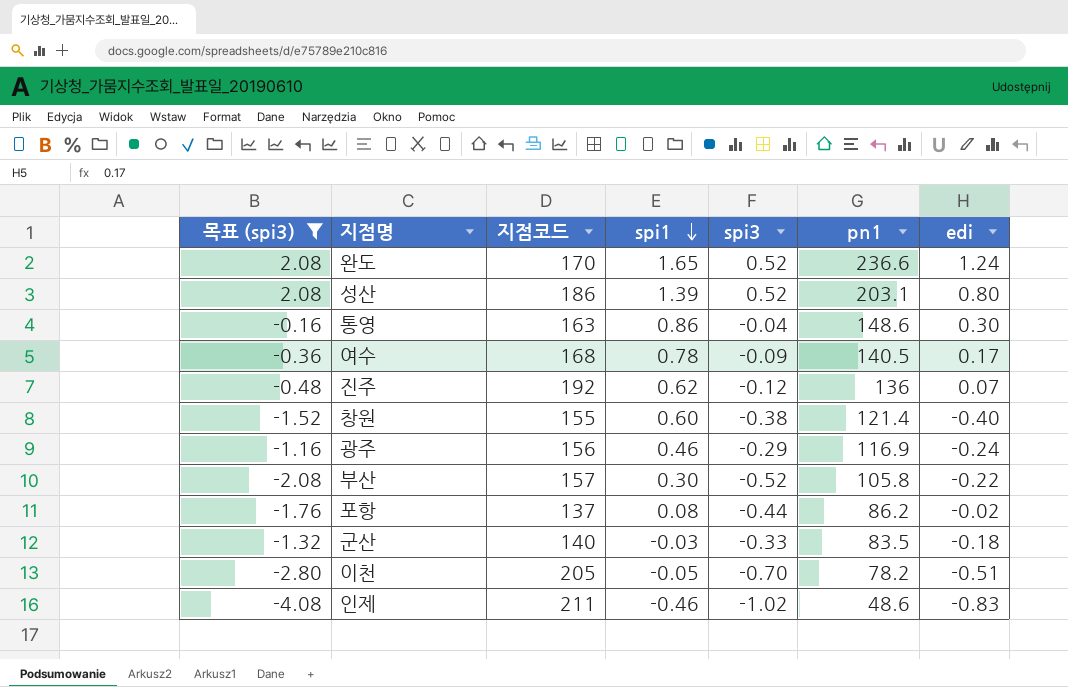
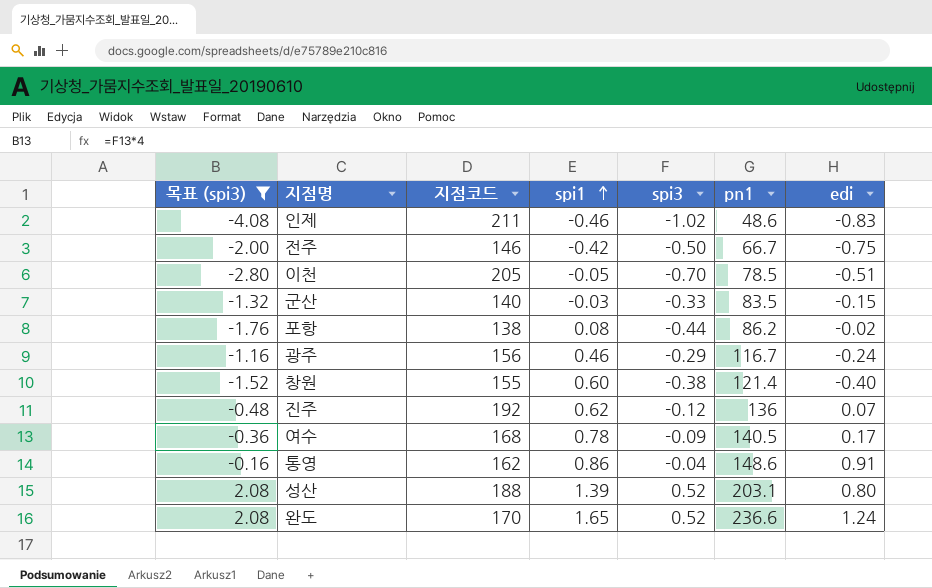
row order: spi1 descending -> spi1 ascending
row 부산: -2.08 | 157 | 0.30 | -0.52 | 105.8 | -0.22 -> none
row 전주: none -> -2.00 | 146 | -0.42 | -0.50 | 66.7 | -0.75
이천 | pn1: 78.2 -> 78.5
군산 | edi: -0.18 -> -0.15
포항 | 지점코드: 137 -> 138
광주 | pn1: 116.9 -> 116.7
통영 | 지점코드: 163 -> 162
통영 | edi: 0.30 -> 0.91
성산 | 지점코드: 186 -> 188

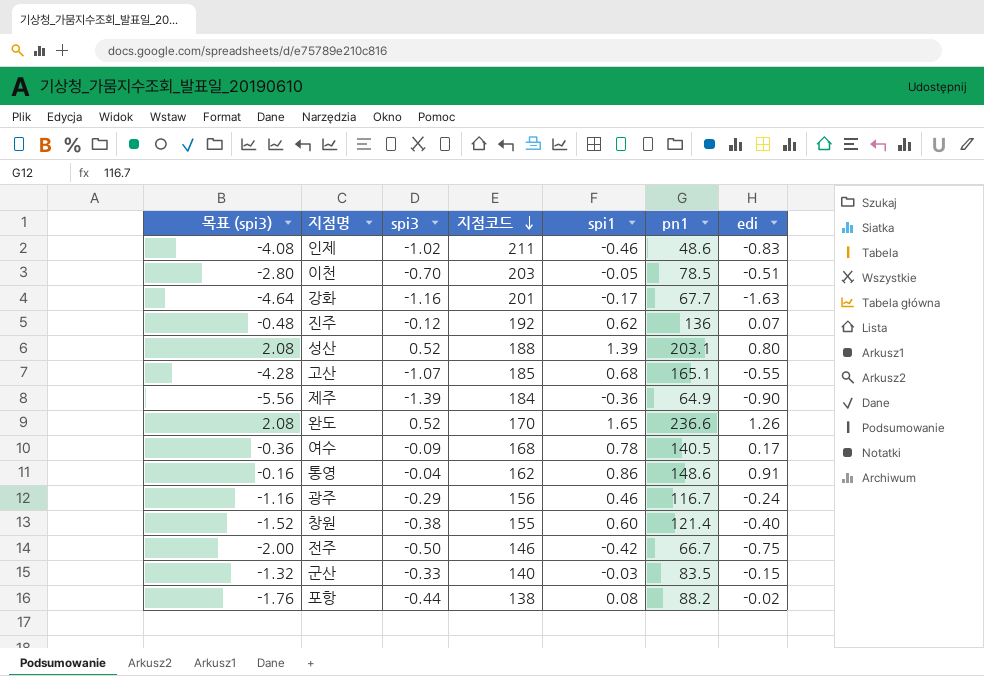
filter: 목표 (spi3) >= -4.08 -> none
row order: spi1 ascending -> 지점코드 descending
column spi3 | position: 5 -> 3
이천 | 지점코드: 205 -> 203
완도 | edi: 1.24 -> 1.26
포항 | pn1: 86.2 -> 88.2

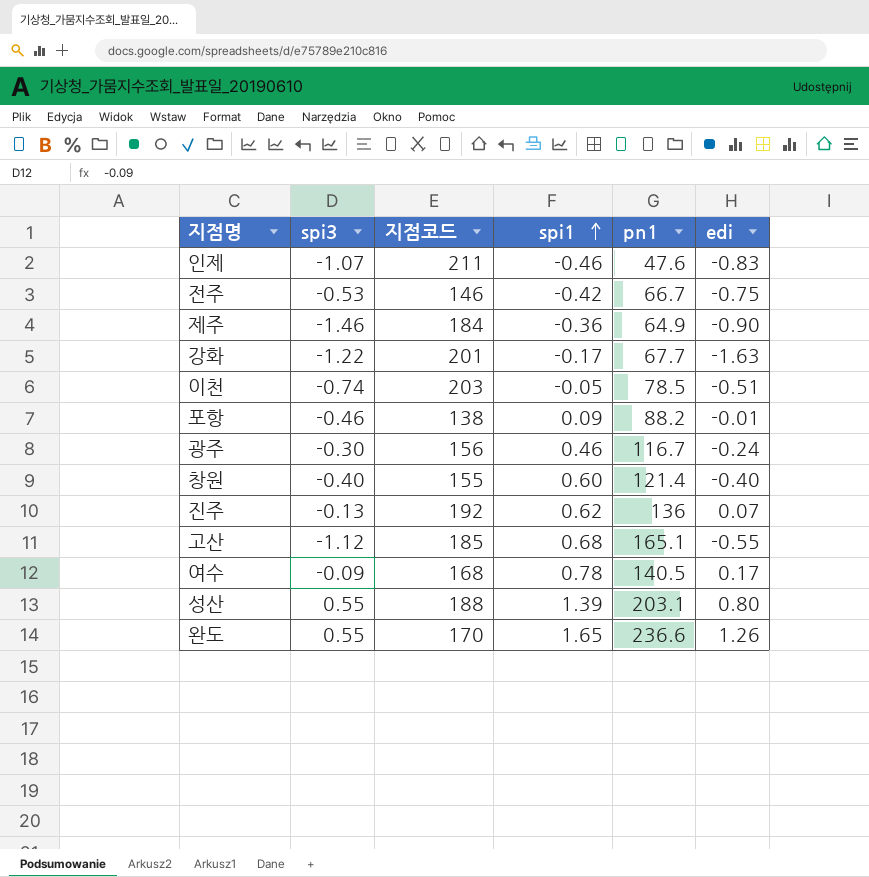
row order: 지점코드 descending -> spi1 ascending
column 목표 (spi3) | formula: [spi3] * 4 -> none
row 통영: -0.16 | -0.04 | 162 | 0.86 | 148.6 | 0.91 -> none
row 군산: -1.32 | -0.33 | 140 | -0.03 | 83.5 | -0.15 -> none
인제 | spi3: -1.02 -> -1.07
인제 | pn1: 48.6 -> 47.6
전주 | spi3: -0.50 -> -0.53
제주 | spi3: -1.39 -> -1.46
강화 | spi3: -1.16 -> -1.22
이천 | spi3: -0.70 -> -0.74
포항 | spi3: -0.44 -> -0.46
포항 | spi1: 0.08 -> 0.09
포항 | edi: -0.02 -> -0.01
광주 | spi3: -0.29 -> -0.30
창원 | spi3: -0.38 -> -0.40
진주 | spi3: -0.12 -> -0.13
고산 | spi3: -1.07 -> -1.12
성산 | spi3: 0.52 -> 0.55
완도 | spi3: 0.52 -> 0.55

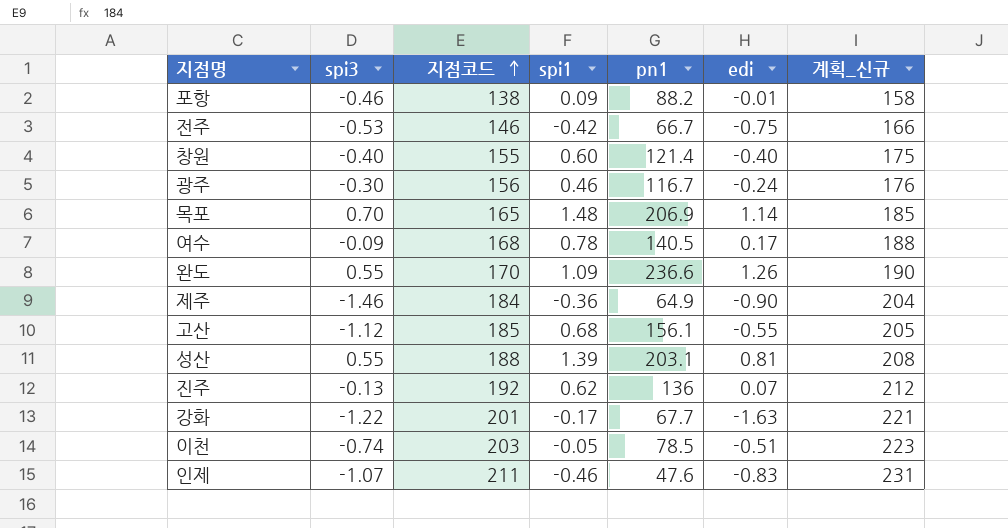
row order: spi1 ascending -> 지점코드 ascending
column 계획_신규 | formula: none -> [지점코드] + 20
row 목포: none -> 0.70 | 165 | 1.48 | 206.9 | 1.14 | 185
완도 | spi1: 1.65 -> 1.09
고산 | pn1: 165.1 -> 156.1
성산 | edi: 0.80 -> 0.81

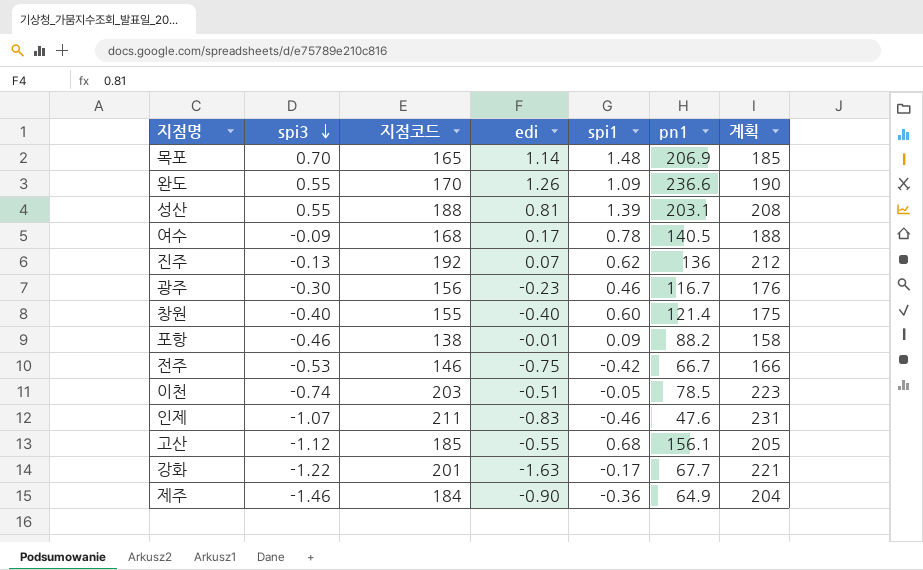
row order: 지점코드 ascending -> spi3 descending
column edi | position: 6 -> 4
column name: 계획_신규 -> 계획
광주 | edi: -0.24 -> -0.23

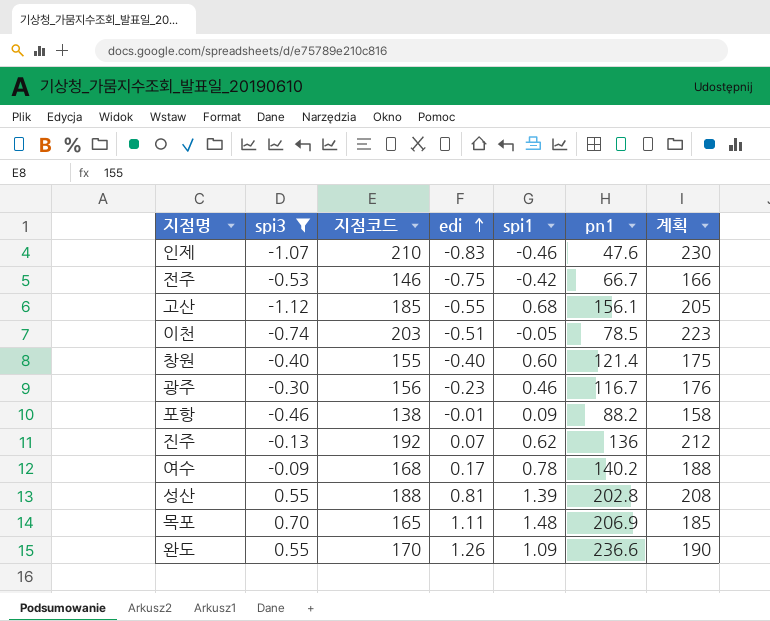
filter: none -> spi3 >= -1.12
row order: spi3 descending -> edi ascending
인제 | 지점코드: 211 -> 210
인제 | 계획: 231 -> 230
여수 | pn1: 140.5 -> 140.2
성산 | pn1: 203.1 -> 202.8
목포 | edi: 1.14 -> 1.11

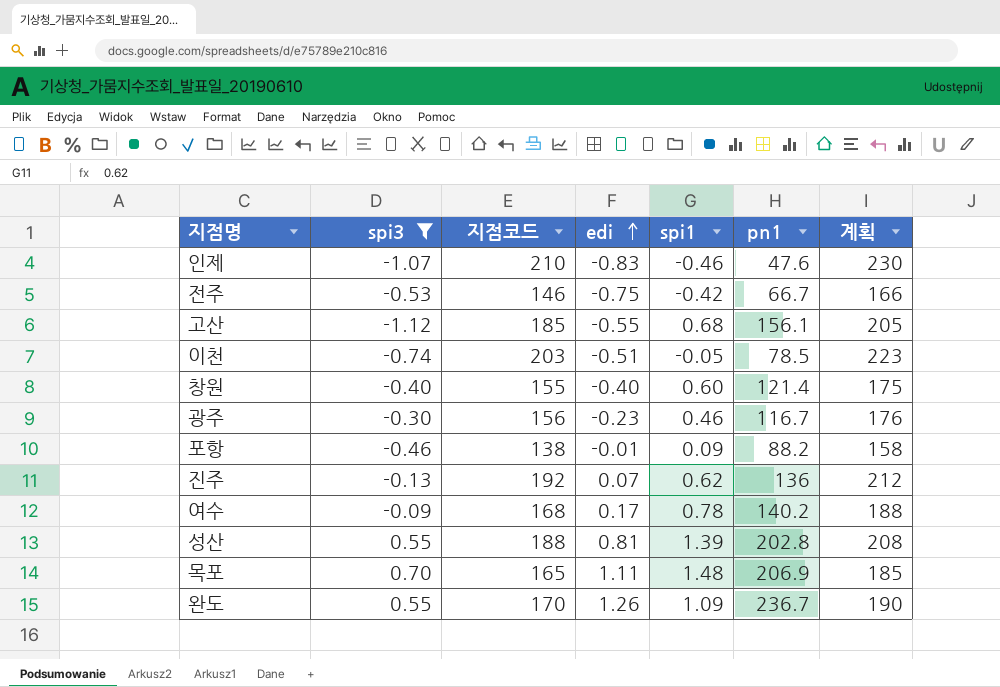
완도 | pn1: 236.6 -> 236.7

